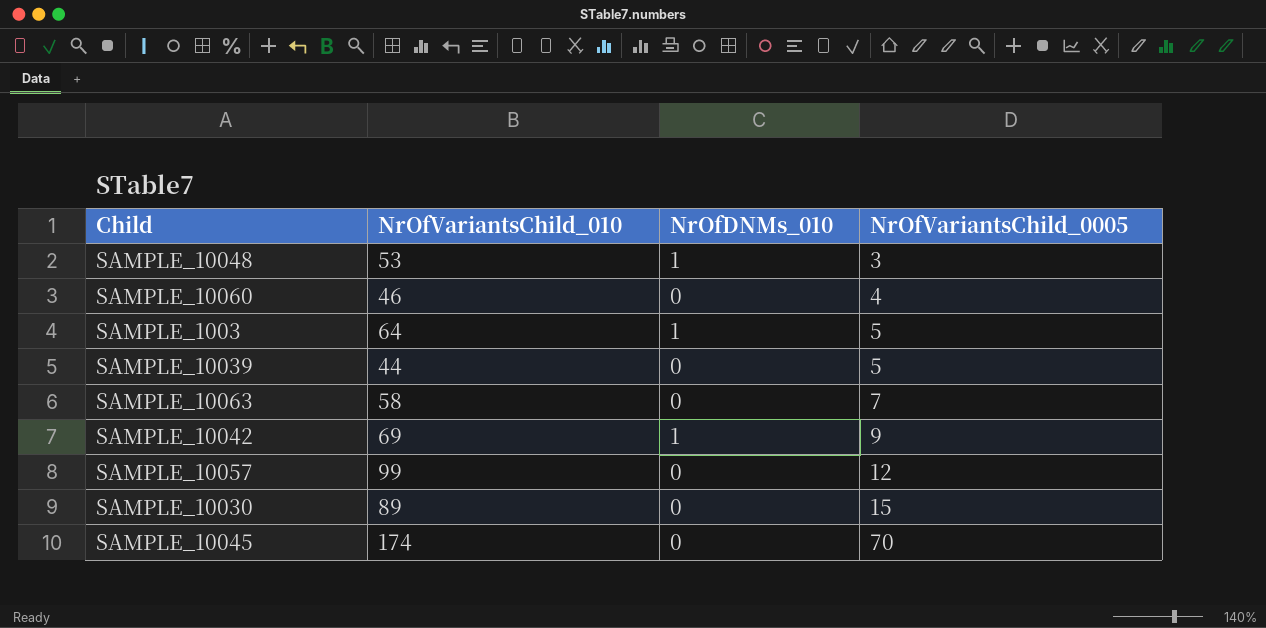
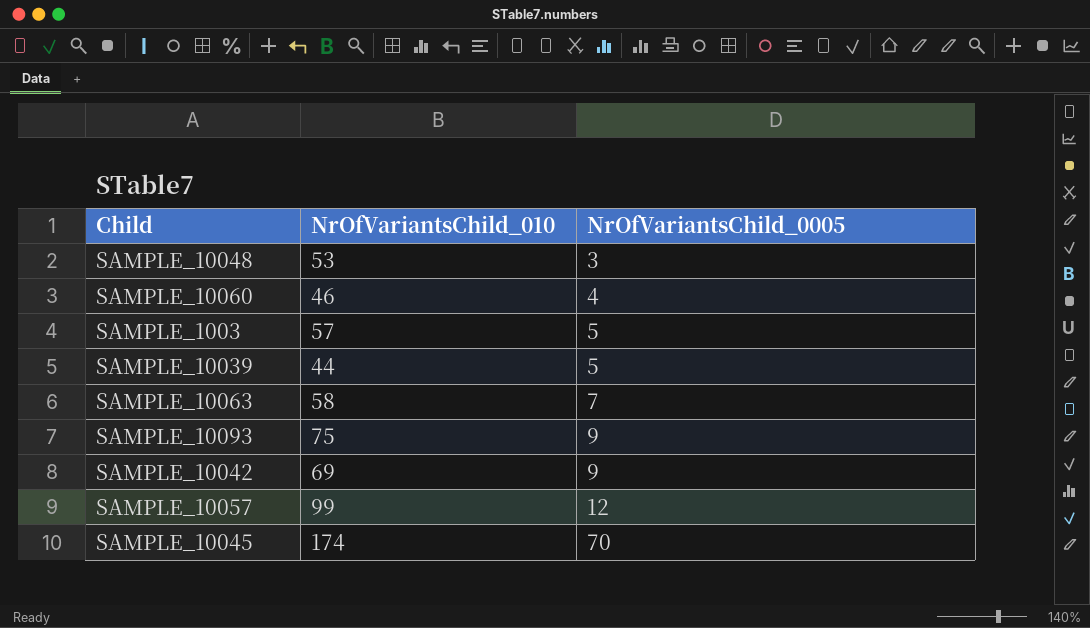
column NrOfDNMs_010 | position: 3 -> none
row SAMPLE_10030: 89 | 0 | 15 -> none
SAMPLE_1003 | NrOfVariantsChild_010: 64 -> 57
row SAMPLE_10093: none -> 75 | 9

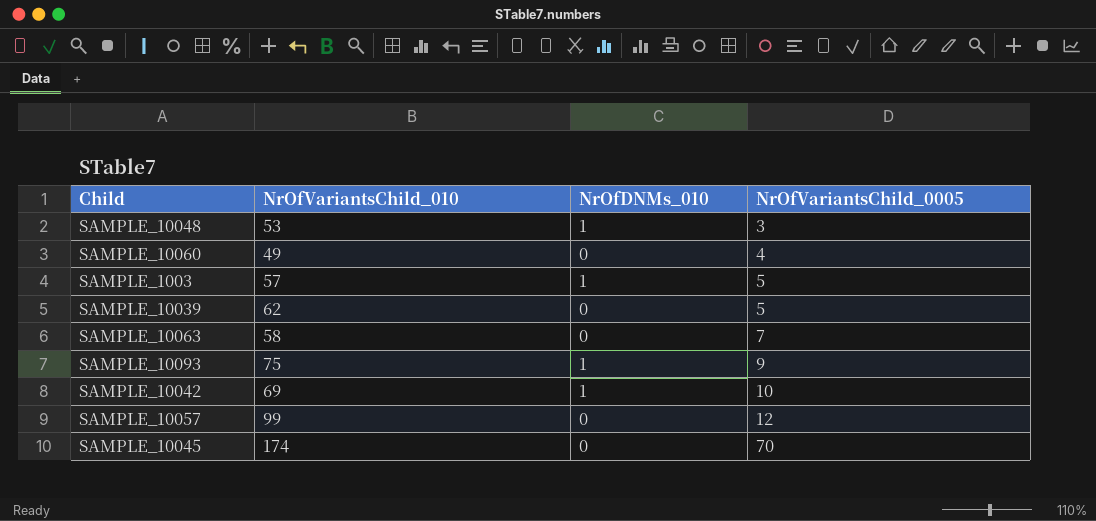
column NrOfDNMs_010 | position: none -> 3
SAMPLE_10060 | NrOfVariantsChild_010: 46 -> 49
SAMPLE_10039 | NrOfVariantsChild_010: 44 -> 62
SAMPLE_10042 | NrOfVariantsChild_0005: 9 -> 10

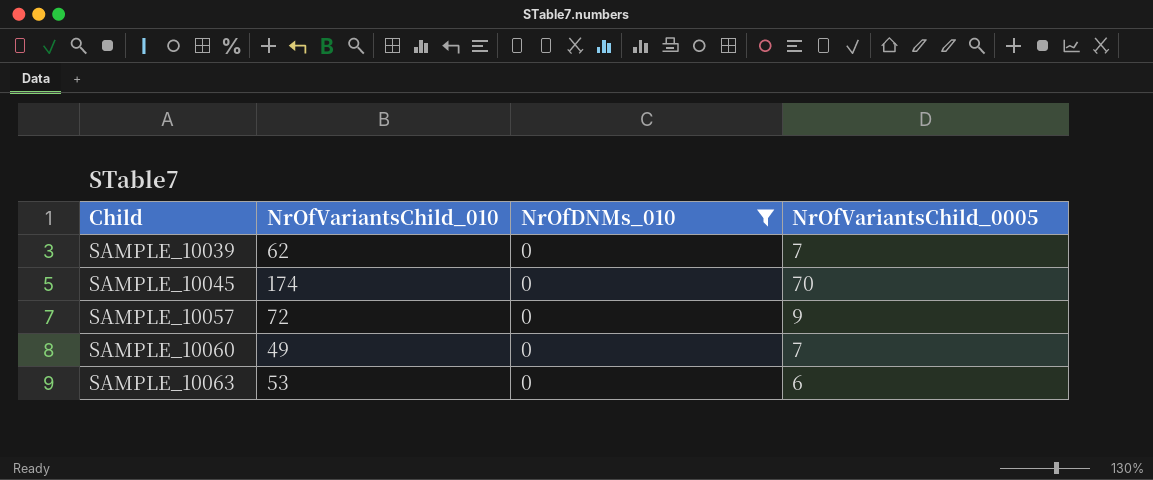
filter: none -> NrOfDNMs_010 = 0
row order: NrOfVariantsChild_0005 ascending -> Child ascending
SAMPLE_10039 | NrOfVariantsChild_0005: 5 -> 7
SAMPLE_10057 | NrOfVariantsChild_010: 99 -> 72
SAMPLE_10057 | NrOfVariantsChild_0005: 12 -> 9
SAMPLE_10060 | NrOfVariantsChild_0005: 4 -> 7
SAMPLE_10063 | NrOfVariantsChild_010: 58 -> 53
SAMPLE_10063 | NrOfVariantsChild_0005: 7 -> 6

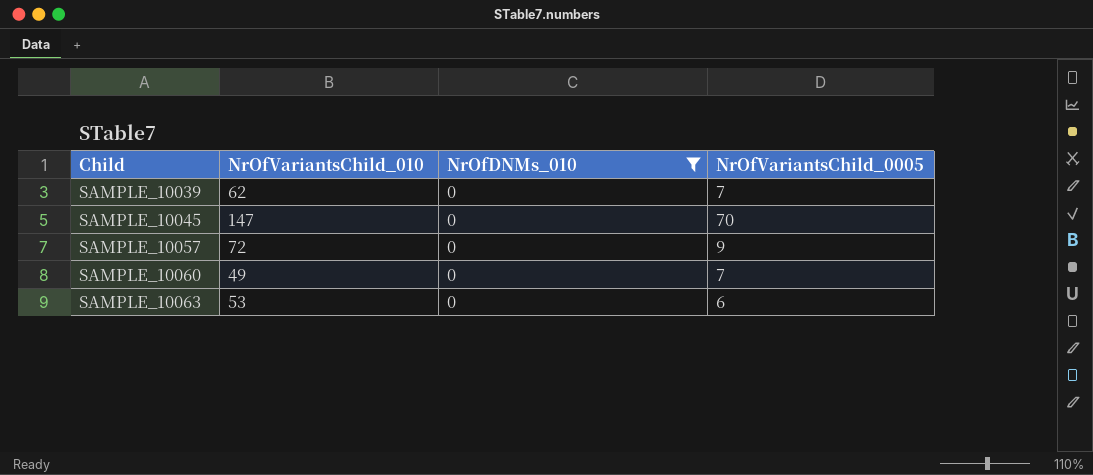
SAMPLE_10045 | NrOfVariantsChild_010: 174 -> 147

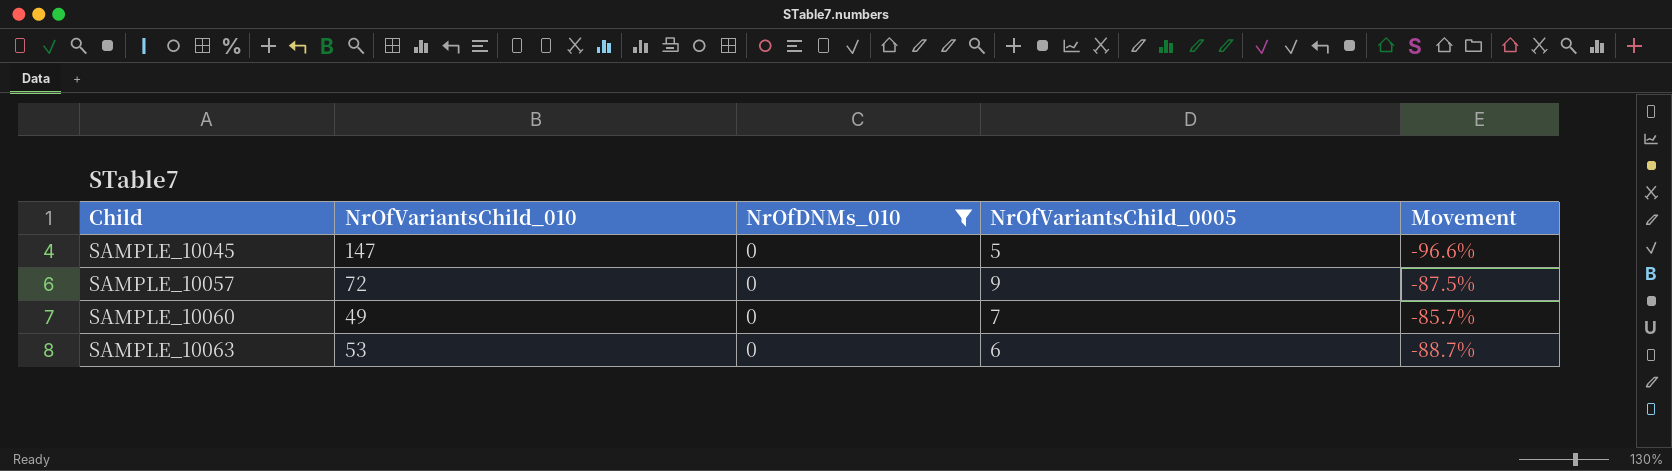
column Movement | formula: none -> ([NrOfVariantsChild_0005] - [NrOfVariantsChild_010]) / [NrOfVariantsChild_010]
row SAMPLE_10039: 62 | 0 | 7 -> none
SAMPLE_10045 | NrOfVariantsChild_0005: 70 -> 5

